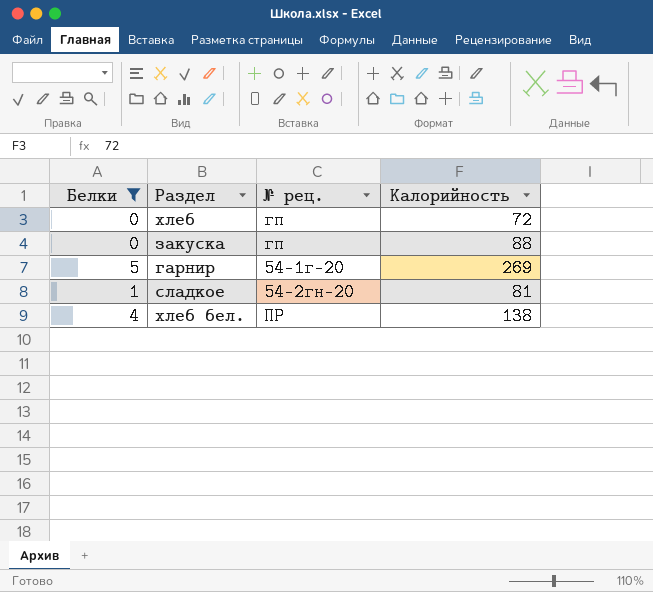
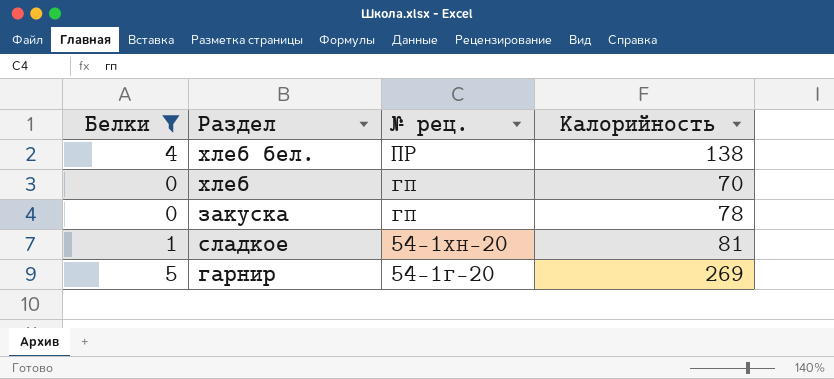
row order: none -> № рец. descending
хлеб | Калорийность: 72 -> 70
закуска | Калорийность: 88 -> 78
сладкое | № рец.: 54-2гн-20 -> 54-1хн-20

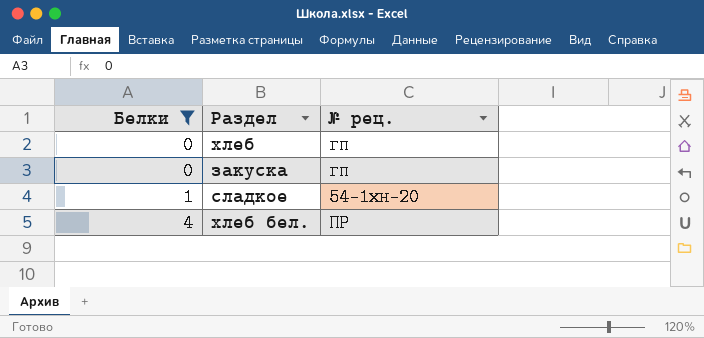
row order: № рец. descending -> Белки ascending
column Калорийность | position: 4 -> none
row гарнир: 5 | 54-1г-20 | 269 -> none

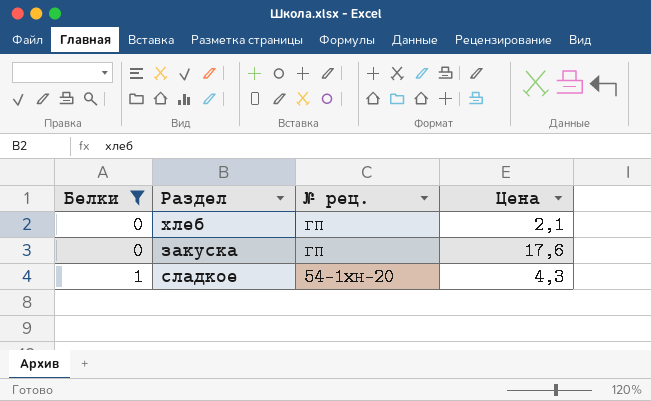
column Цена | position: none -> 4
row хлеб бел.: 4 | ПР -> none

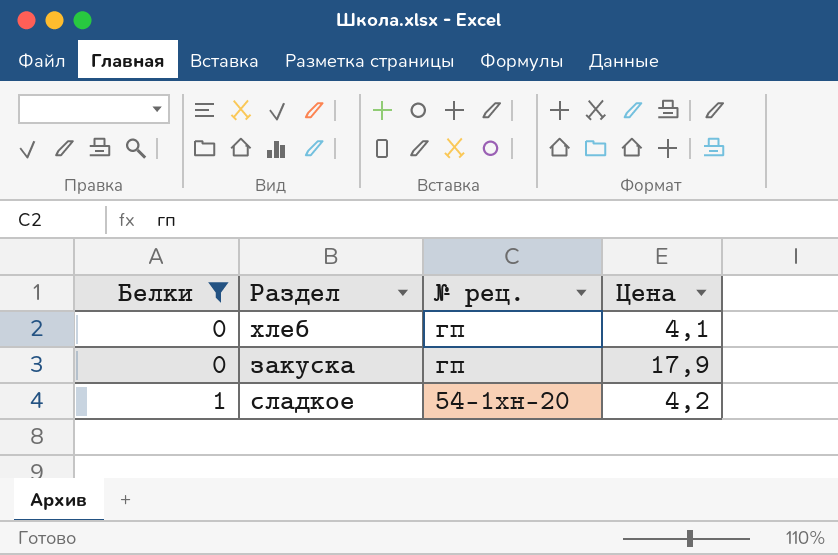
хлеб | Цена: 2,1 -> 4,1
закуска | Цена: 17,6 -> 17,9
сладкое | Цена: 4,3 -> 4,2

